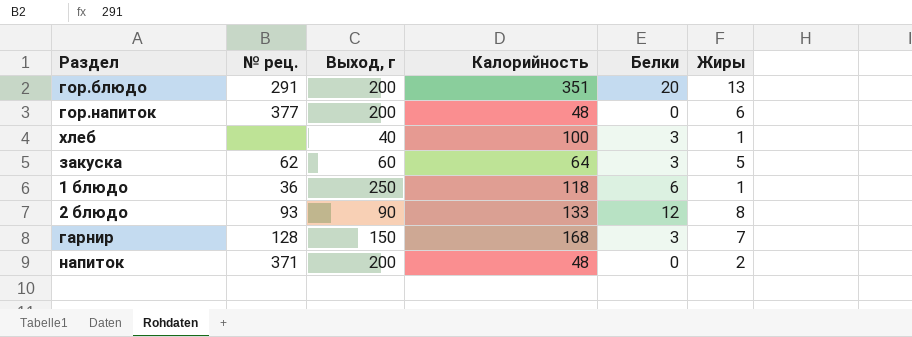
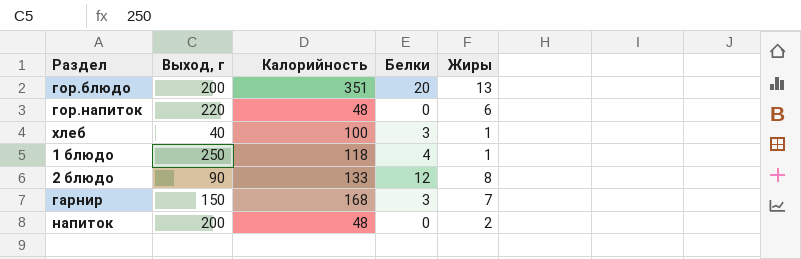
column № рец. | position: 2 -> none
row закуска: 62 | 60 | 64 | 3 | 5 -> none
гор.напиток | Выход, г: 200 -> 220
1 блюдо | Белки: 6 -> 4

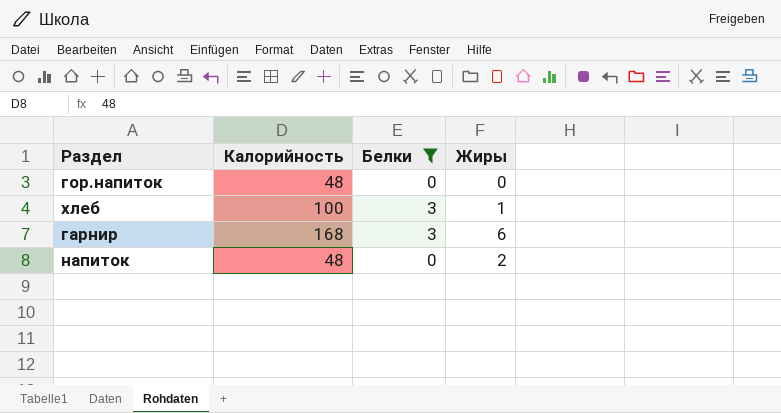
filter: none -> Белки <= 3
column Выход, г | position: 2 -> none
гор.напиток | Жиры: 6 -> 0
гарнир | Жиры: 7 -> 6

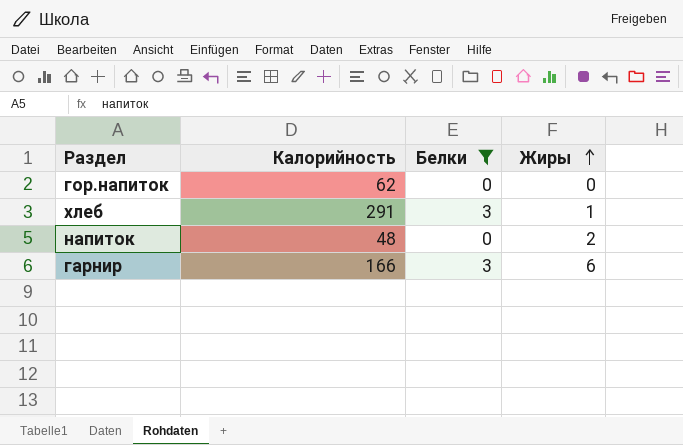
row order: none -> Жиры ascending
гор.напиток | Калорийность: 48 -> 62
хлеб | Калорийность: 100 -> 291
гарнир | Калорийность: 168 -> 166

